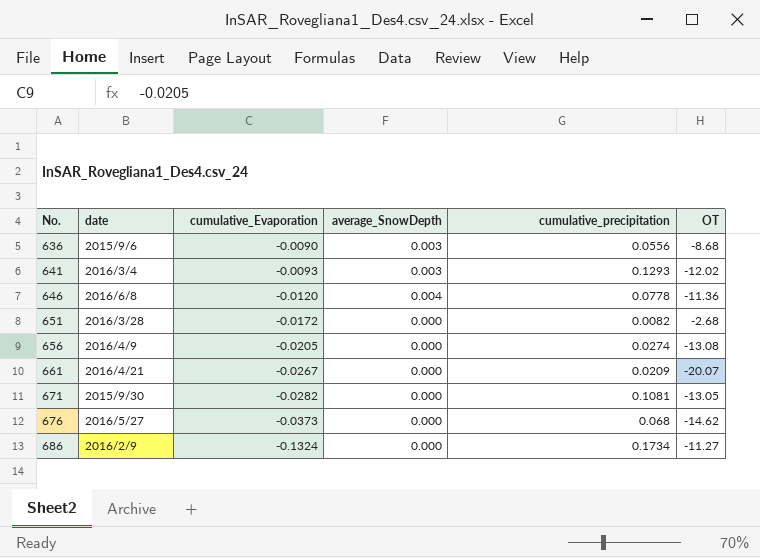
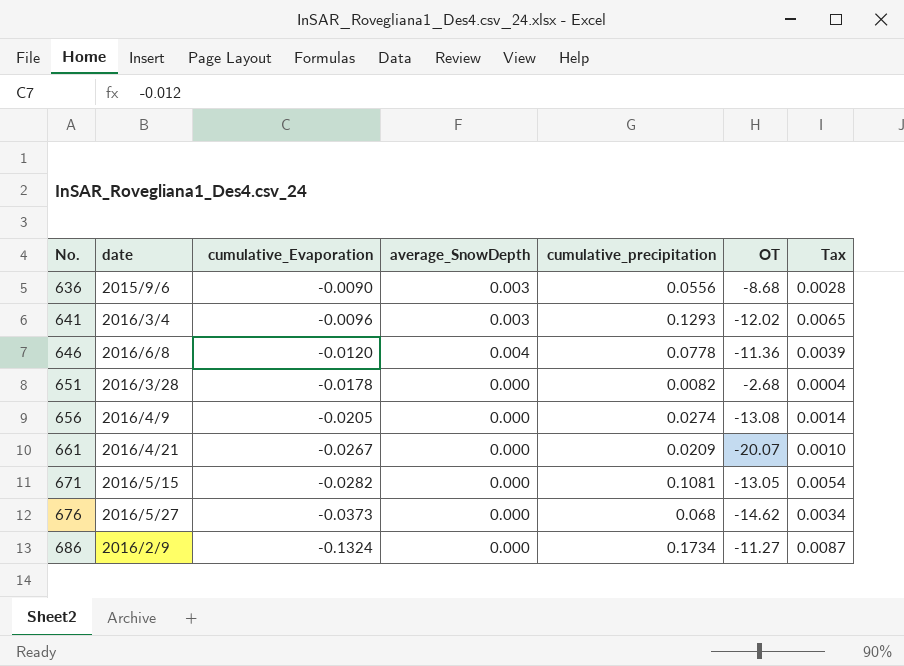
column Tax | formula: none -> [cumulative_precipitation] * 0.05
641 | cumulative_Evaporation: -0.0093 -> -0.0096
651 | cumulative_Evaporation: -0.0172 -> -0.0178
671 | date: 2015/9/30 -> 2016/5/15

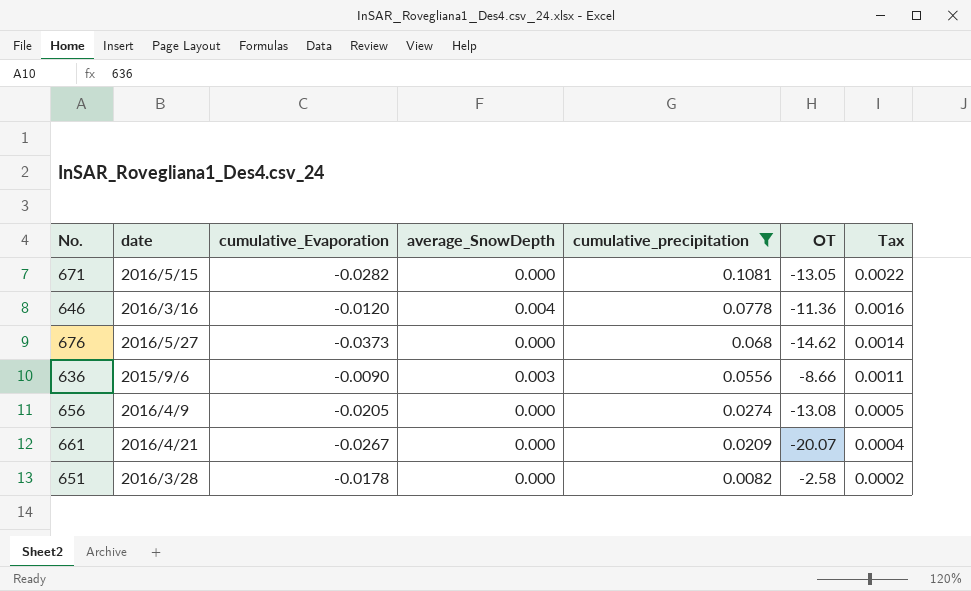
filter: none -> cumulative_precipitation <= 0.1081
row order: No. ascending -> cumulative_precipitation descending
column Tax | formula: [cumulative_precipitation] * 0.05 -> [cumulative_precipitation] * 0.02
646 | date: 2016/6/8 -> 2016/3/16
636 | OT: -8.68 -> -8.66
651 | OT: -2.68 -> -2.58

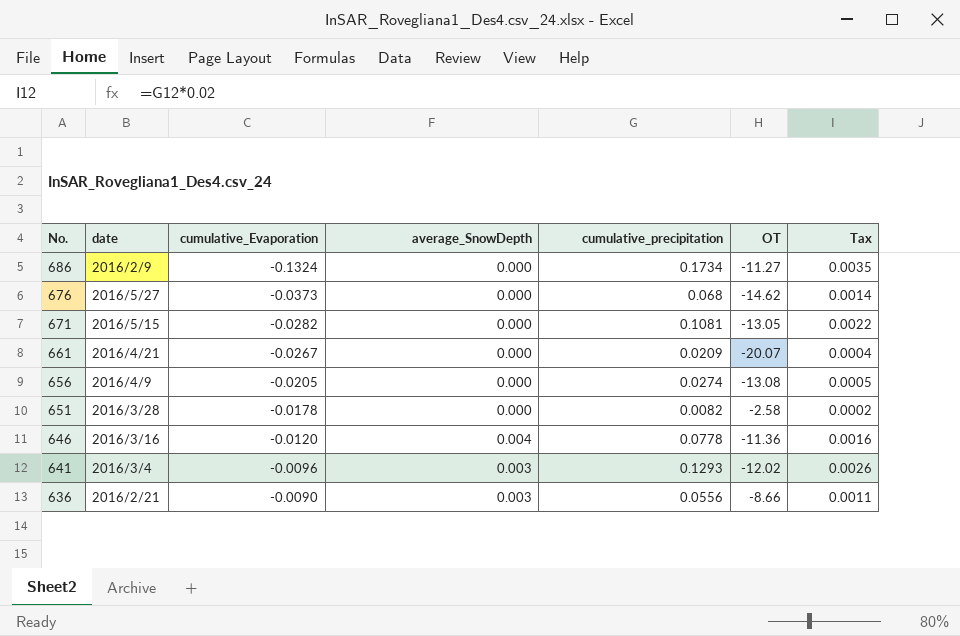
filter: cumulative_precipitation <= 0.1081 -> none
row order: cumulative_precipitation descending -> No. descending
636 | date: 2015/9/6 -> 2016/2/21

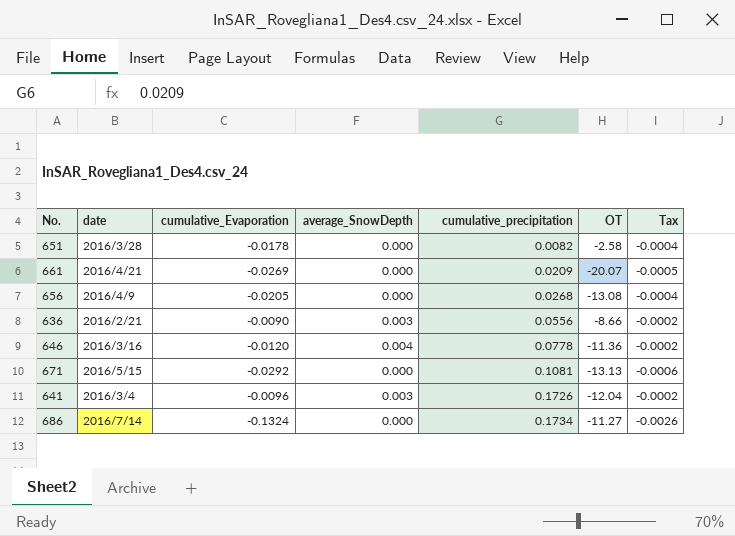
row order: No. descending -> cumulative_precipitation ascending
column Tax | formula: [cumulative_precipitation] * 0.02 -> [cumulative_Evaporation] * 0.02
row 676: 2016/5/27 | -0.0373 | 0.000 | 0.068 | -14.62 | 0.0014 -> none
661 | cumulative_Evaporation: -0.0267 -> -0.0269
656 | cumulative_precipitation: 0.0274 -> 0.0268
671 | cumulative_Evaporation: -0.0282 -> -0.0292
671 | OT: -13.05 -> -13.13
641 | cumulative_precipitation: 0.1293 -> 0.1726
641 | OT: -12.02 -> -12.04
686 | date: 2016/2/9 -> 2016/7/14

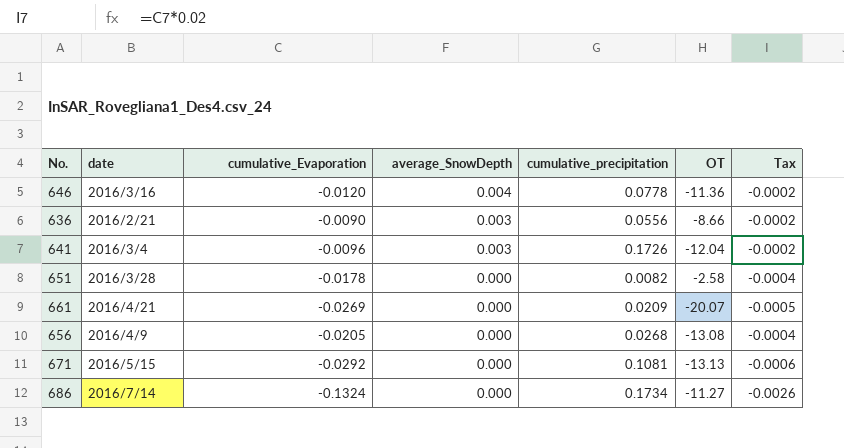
row order: cumulative_precipitation ascending -> average_SnowDepth descending

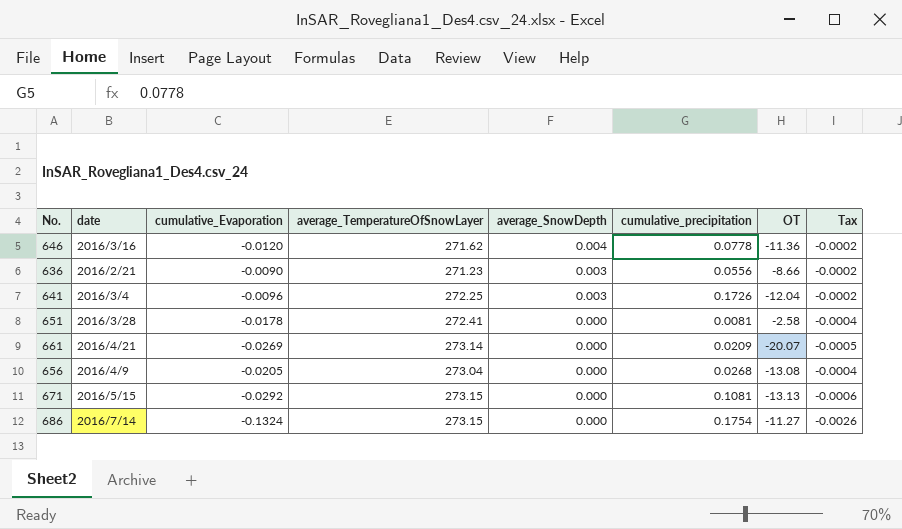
column average_TemperatureOfSnowLayer | position: none -> 4
651 | cumulative_precipitation: 0.0082 -> 0.0081
686 | cumulative_precipitation: 0.1734 -> 0.1754

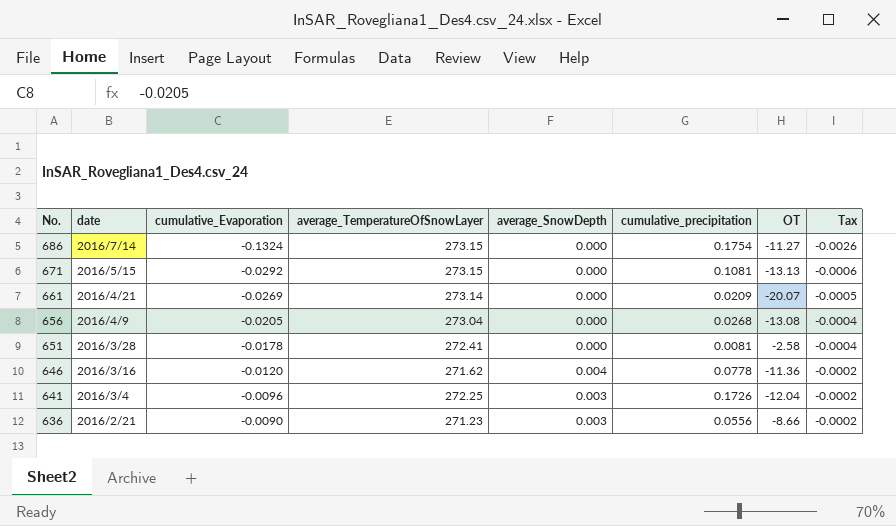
row order: average_SnowDepth descending -> No. descending

